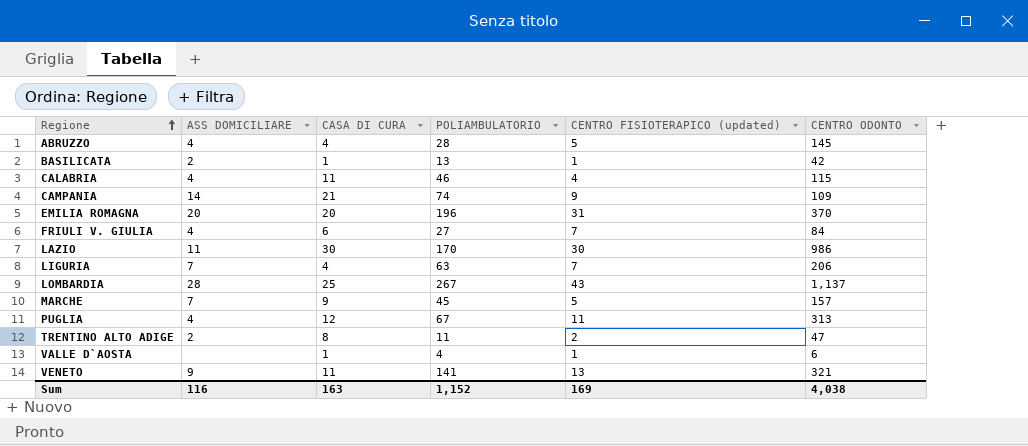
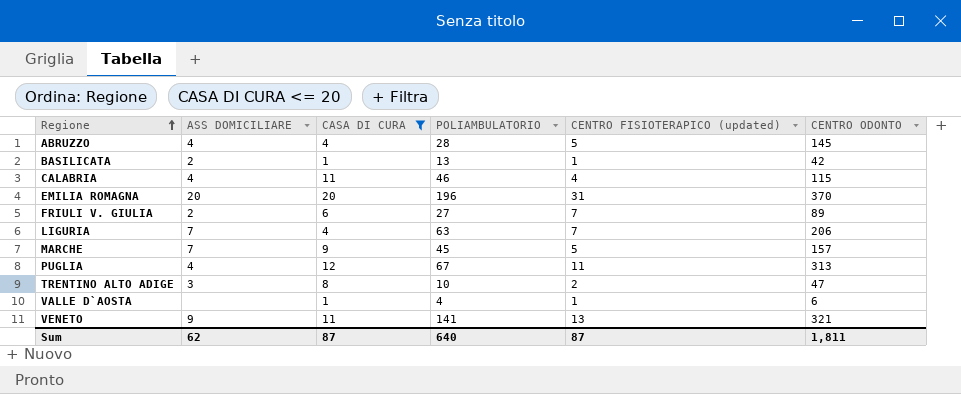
filter: none -> CASA DI CURA <= 20
FRIULI V. GIULIA | ASS DOMICILIARE: 4 -> 2
FRIULI V. GIULIA | CENTRO ODONTO: 84 -> 89
TRENTINO ALTO ADIGE | ASS DOMICILIARE: 2 -> 3
TRENTINO ALTO ADIGE | POLIAMBULATORIO: 11 -> 10
Sum | ASS DOMICILIARE: 116 -> 62
Sum | CASA DI CURA: 163 -> 87
Sum | POLIAMBULATORIO: 1,152 -> 640
Sum | CENTRO FISIOTERAPICO (updated): 169 -> 87
Sum | CENTRO ODONTO: 4,038 -> 1,811

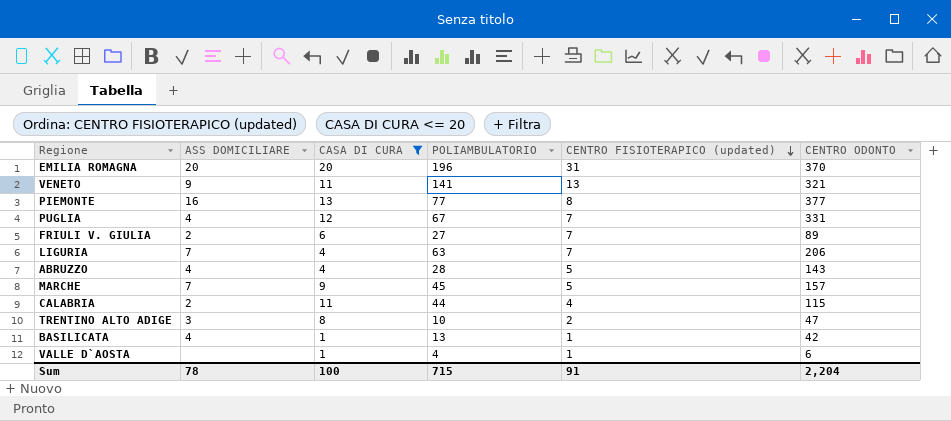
row order: Regione ascending -> CENTRO FISIOTERAPICO (updated) descending
row PIEMONTE: none -> 16 | 13 | 77 | 8 | 377
PUGLIA | CENTRO FISIOTERAPICO (updated): 11 -> 7
PUGLIA | CENTRO ODONTO: 313 -> 331
ABRUZZO | CENTRO ODONTO: 145 -> 143
CALABRIA | ASS DOMICILIARE: 4 -> 2
CALABRIA | POLIAMBULATORIO: 46 -> 44
BASILICATA | ASS DOMICILIARE: 2 -> 4
Sum | ASS DOMICILIARE: 62 -> 78
Sum | CASA DI CURA: 87 -> 100
Sum | POLIAMBULATORIO: 640 -> 715
Sum | CENTRO FISIOTERAPICO (updated): 87 -> 91
Sum | CENTRO ODONTO: 1,811 -> 2,204

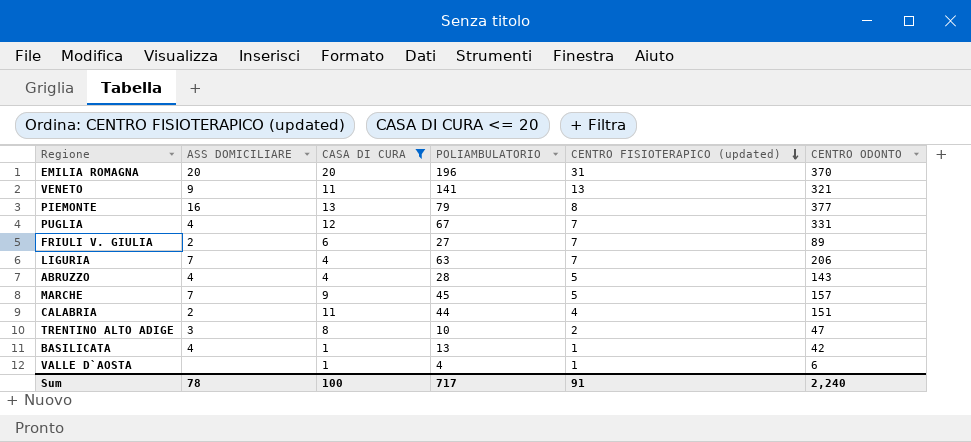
PIEMONTE | POLIAMBULATORIO: 77 -> 79
CALABRIA | CENTRO ODONTO: 115 -> 151
Sum | POLIAMBULATORIO: 715 -> 717
Sum | CENTRO ODONTO: 2,204 -> 2,240

